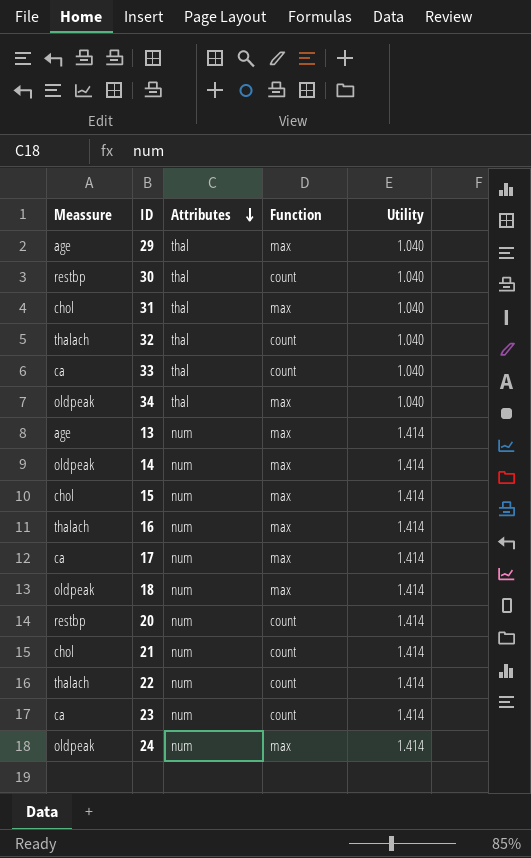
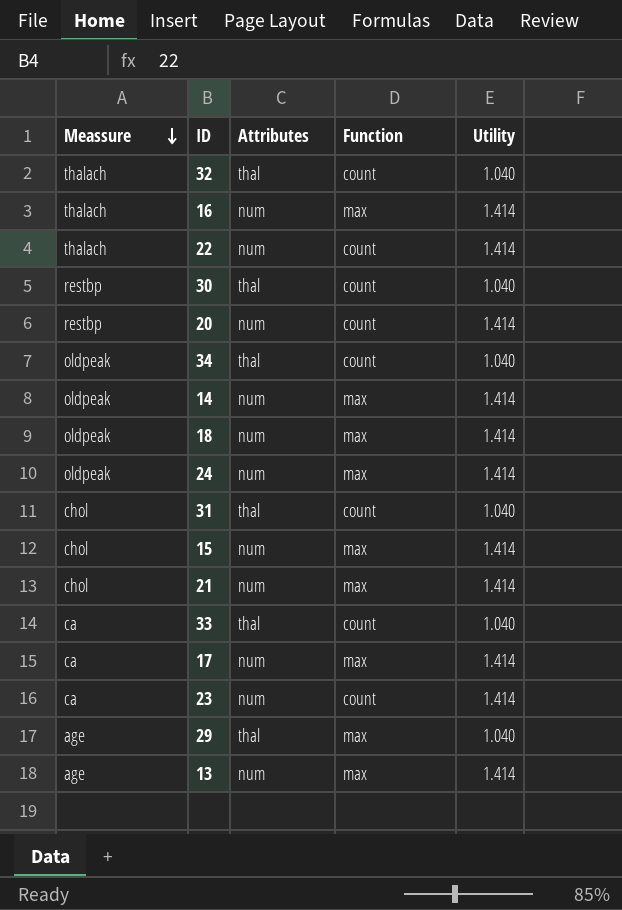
row order: Attributes descending -> Meassure descending
34 | Function: max -> count
31 | Function: max -> count
21 | Function: count -> max

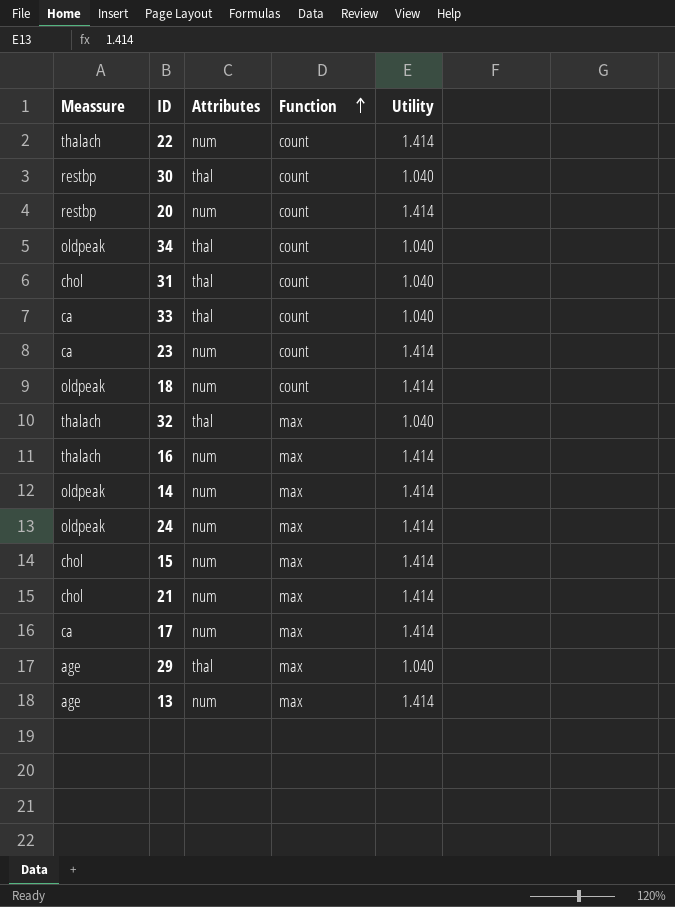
row order: Meassure descending -> Function ascending
18 | Function: max -> count
32 | Function: count -> max

